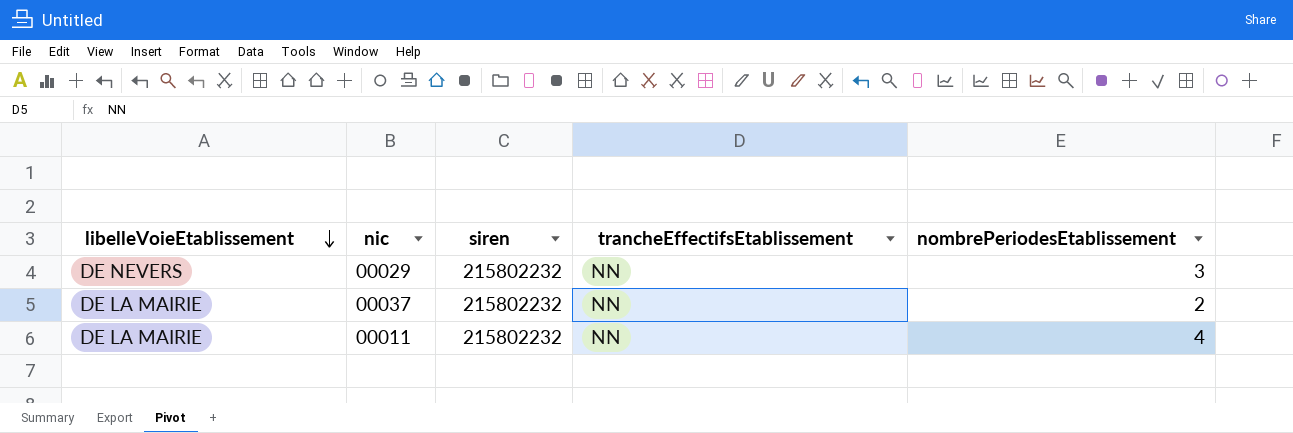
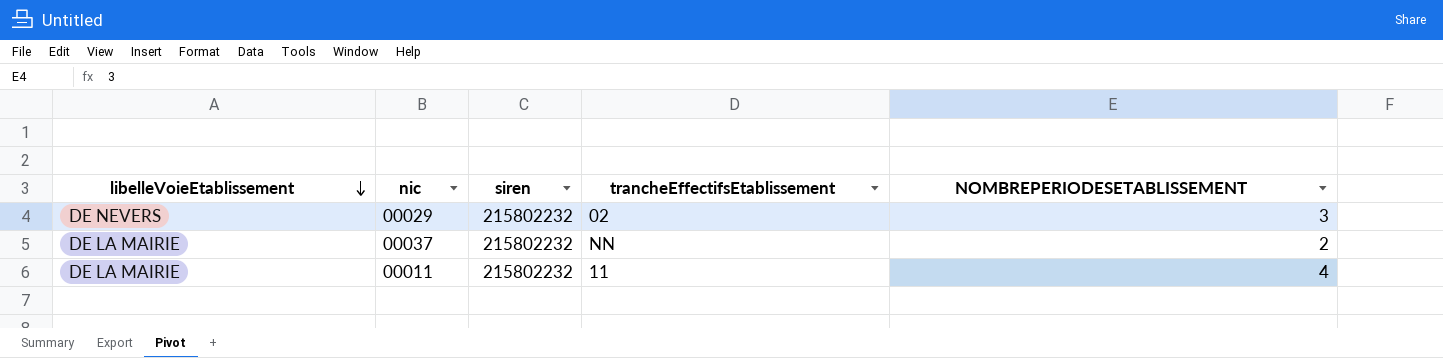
column name: nombrePeriodesEtablissement -> NOMBREPERIODESETABLISSEMENT
00029 | trancheEffectifsEtablissement: NN -> 02
00011 | trancheEffectifsEtablissement: NN -> 11

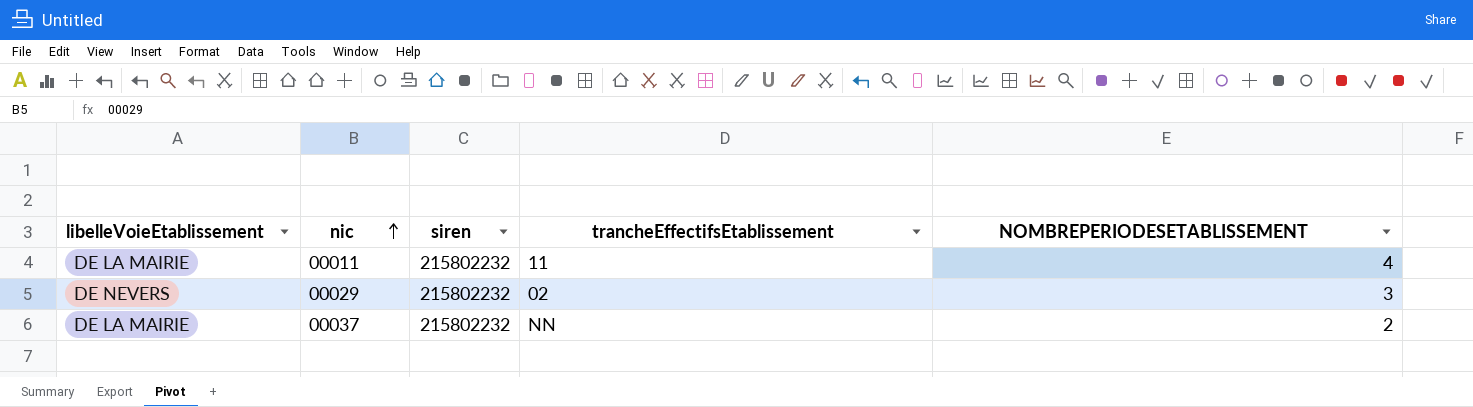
row order: libelleVoieEtablissement descending -> nic ascending

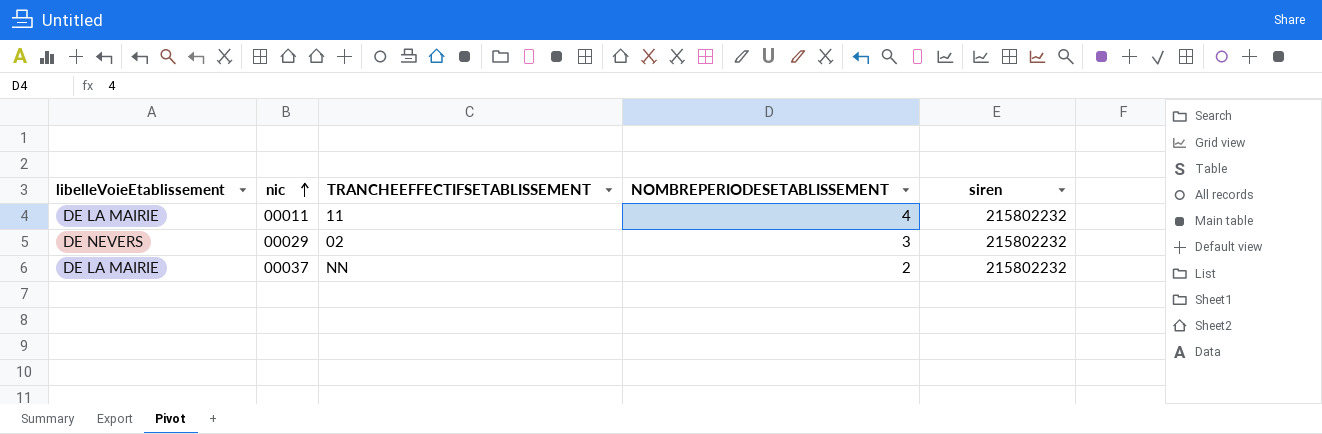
column name: trancheEffectifsEtablissement -> TRANCHEEFFECTIFSETABLISSEMENT
column siren | position: 3 -> 5

